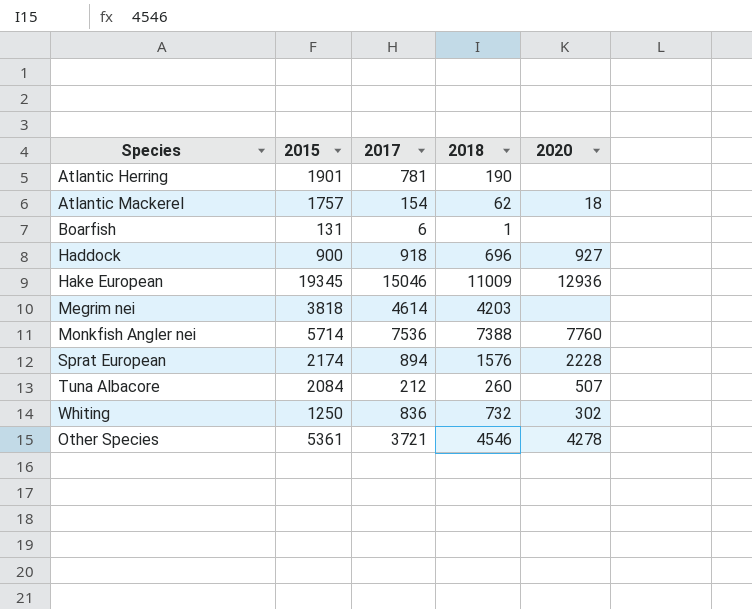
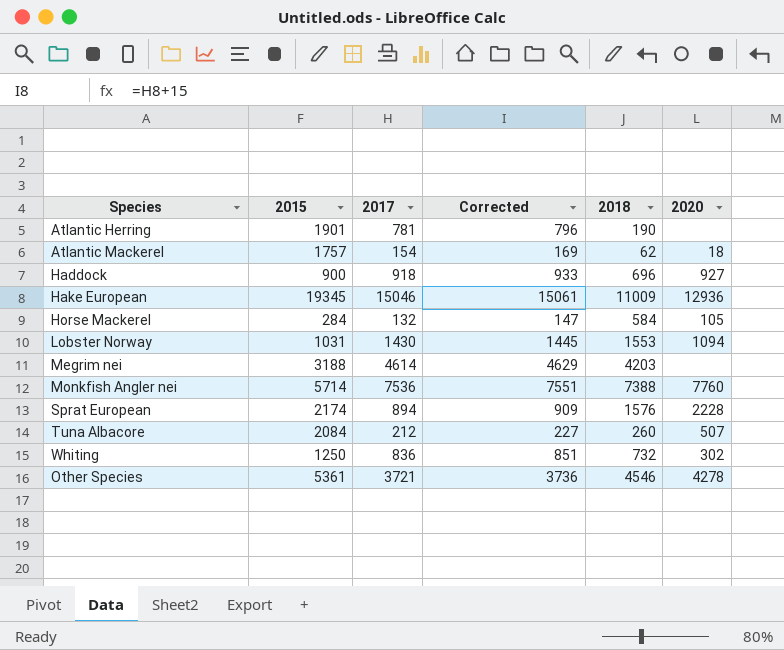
column Corrected | formula: none -> [2017] + 15
row Boarfish: 131 | 6 | 1 | none -> none
row Horse Mackerel: none -> 284 | 132 | 147 | 584 | 105
row Lobster Norway: none -> 1031 | 1430 | 1445 | 1553 | 1094
Megrim nei | 2015: 3818 -> 3188

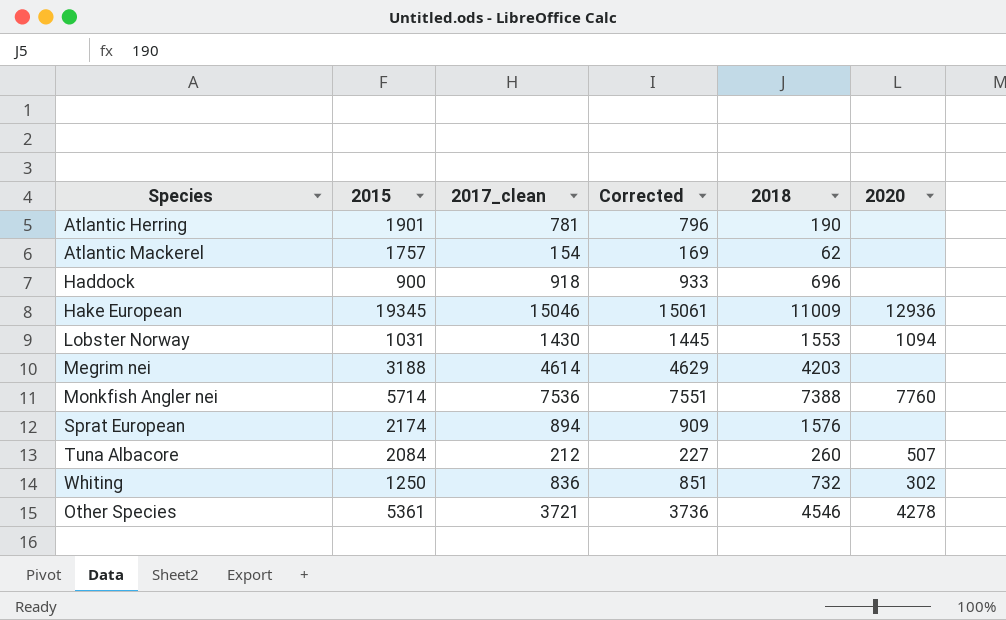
column name: 2017 -> 2017_clean
row Horse Mackerel: 284 | 132 | 147 | 584 | 105 -> none
Atlantic Mackerel | 2020: 18 -> none
Haddock | 2020: 927 -> none
Sprat European | 2020: 2228 -> none

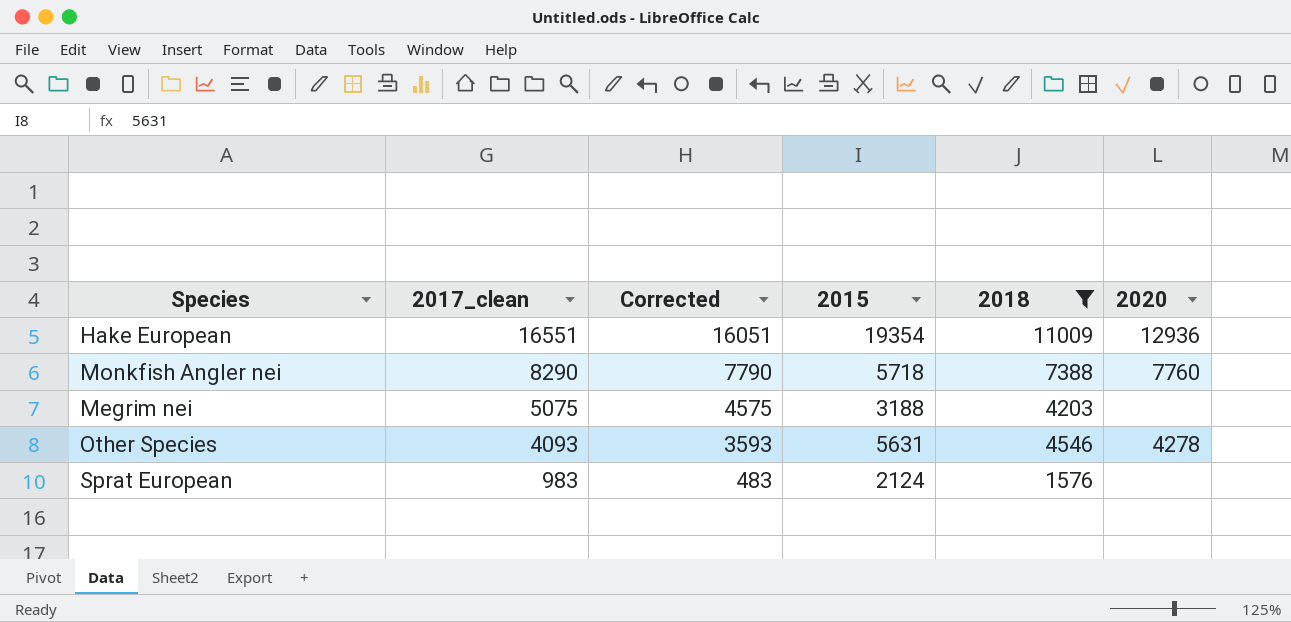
filter: none -> 2018 >= 1576
row order: none -> 2017_clean descending
column Corrected | formula: [2017_clean] + 15 -> [2017_clean] - 500
column 2015 | position: 2 -> 4
Hake European | 2017_clean: 15046 -> 16551
Hake European | 2015: 19345 -> 19354
Monkfish Angler nei | 2017_clean: 7536 -> 8290
Monkfish Angler nei | 2015: 5714 -> 5718
Megrim nei | 2017_clean: 4614 -> 5075
Other Species | 2017_clean: 3721 -> 4093
Other Species | 2015: 5361 -> 5631
Sprat European | 2017_clean: 894 -> 983
Sprat European | 2015: 2174 -> 2124

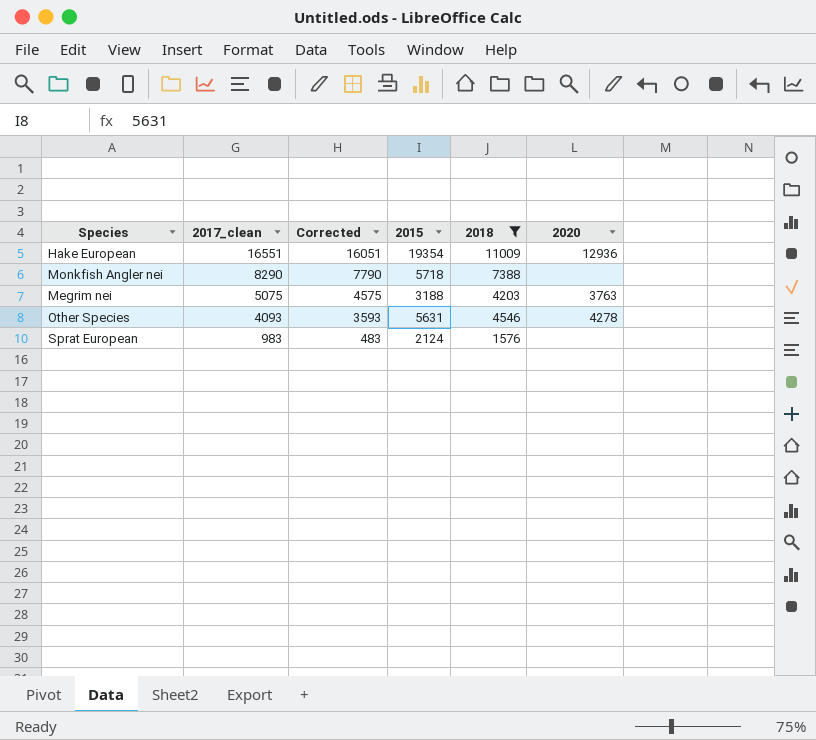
Monkfish Angler nei | 2020: 7760 -> none
Megrim nei | 2020: none -> 3763

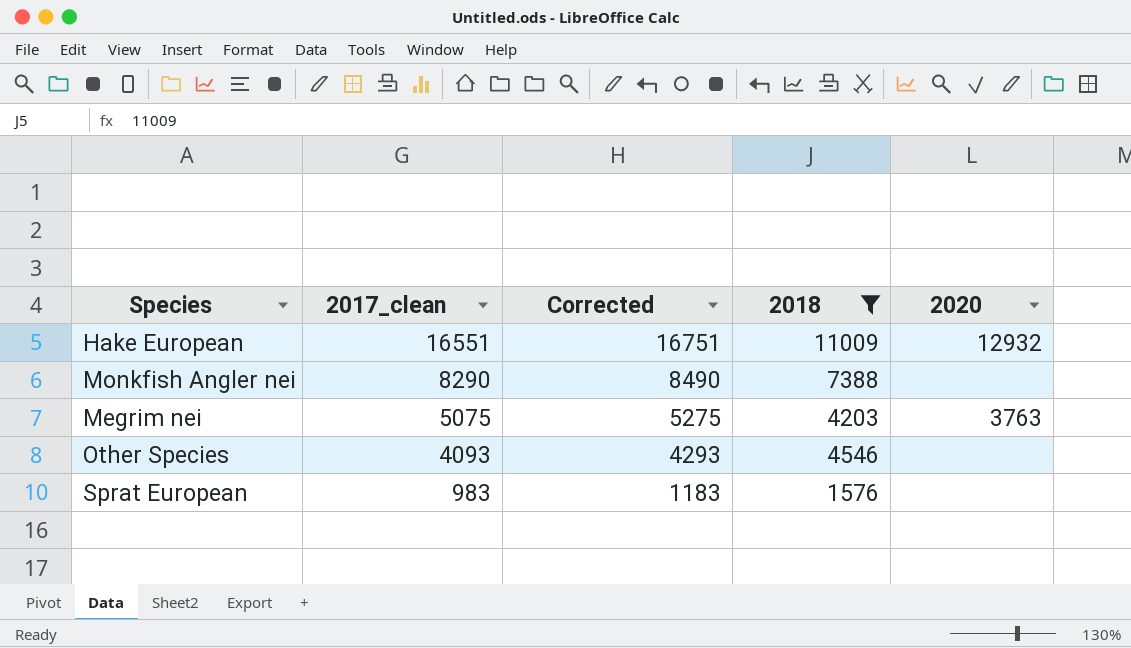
column 2015 | position: 4 -> none
column Corrected | formula: [2017_clean] - 500 -> [2017_clean] + 200
Hake European | 2020: 12936 -> 12932
Other Species | 2020: 4278 -> none

